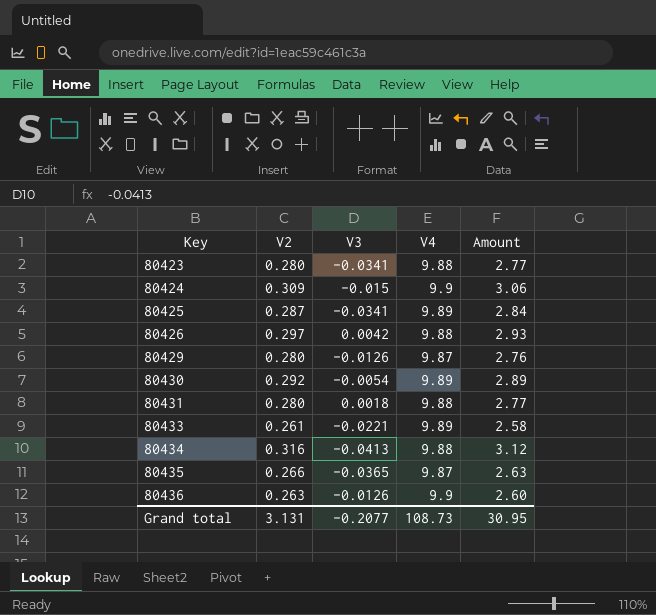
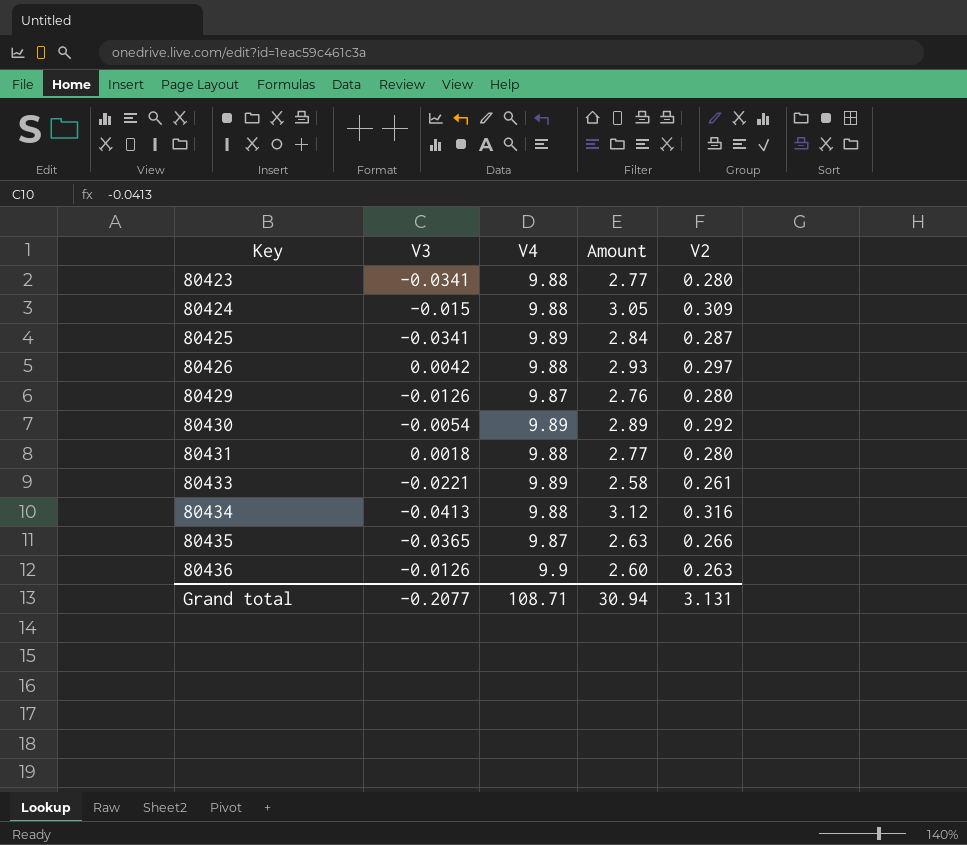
column V2 | position: 2 -> 5
80424 | V4: 9.9 -> 9.88
80424 | Amount: 3.06 -> 3.05
Grand total | V4: 108.73 -> 108.71
Grand total | Amount: 30.95 -> 30.94

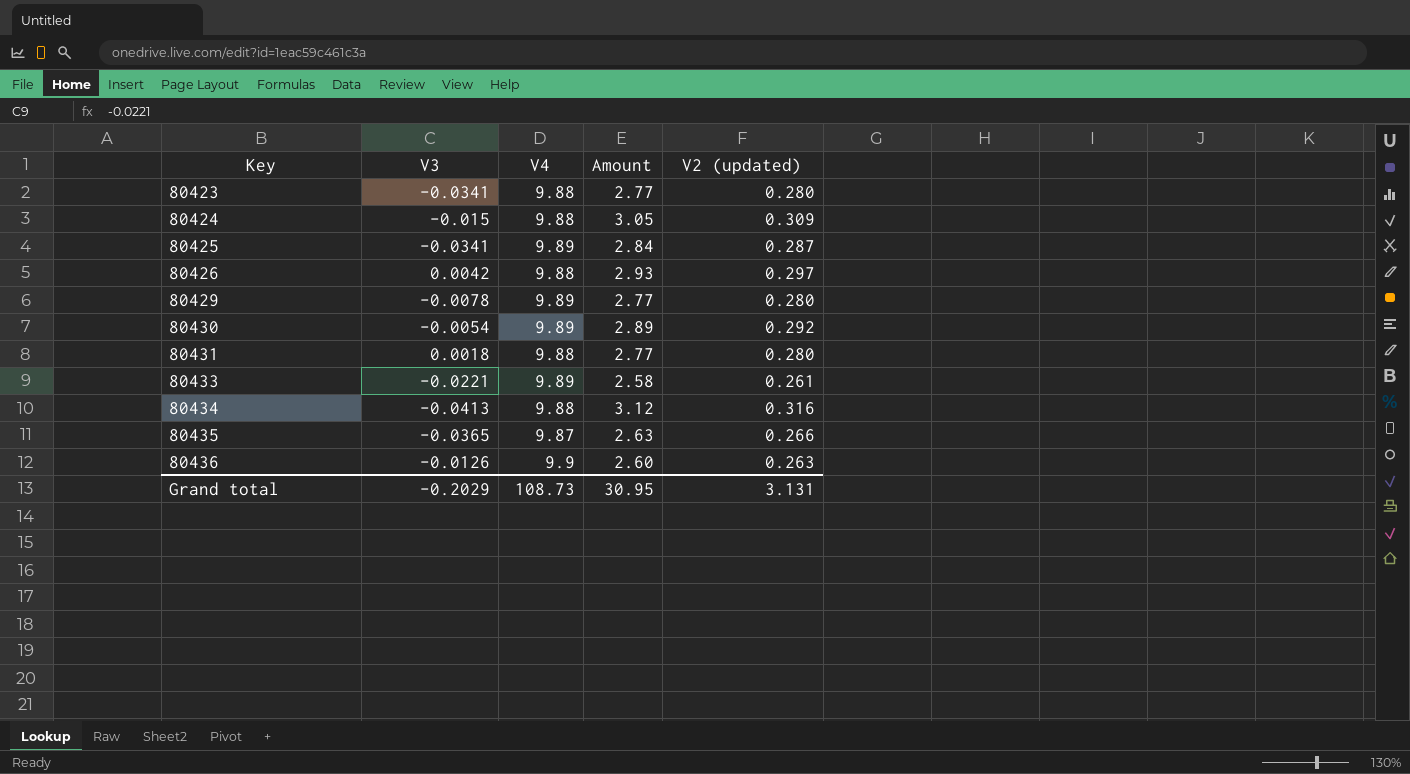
column name: V2 -> V2 (updated)
80429 | V3: -0.0126 -> -0.0078
80429 | V4: 9.87 -> 9.89
80429 | Amount: 2.76 -> 2.77
Grand total | V3: -0.2077 -> -0.2029
Grand total | V4: 108.71 -> 108.73
Grand total | Amount: 30.94 -> 30.95

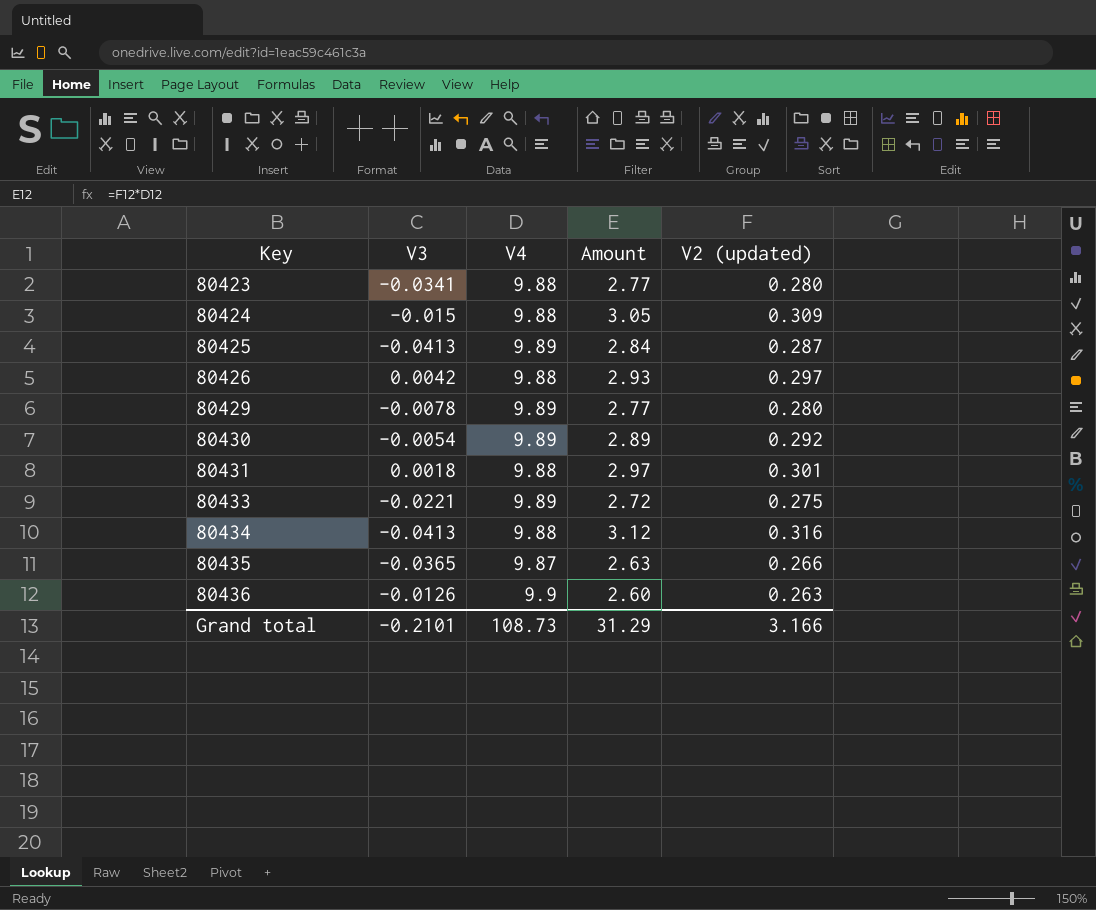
80425 | V3: -0.0341 -> -0.0413
80431 | Amount: 2.77 -> 2.97
80431 | V2 (updated): 0.280 -> 0.301
80433 | Amount: 2.58 -> 2.72
80433 | V2 (updated): 0.261 -> 0.275
Grand total | V3: -0.2029 -> -0.2101
Grand total | Amount: 30.95 -> 31.29
Grand total | V2 (updated): 3.131 -> 3.166

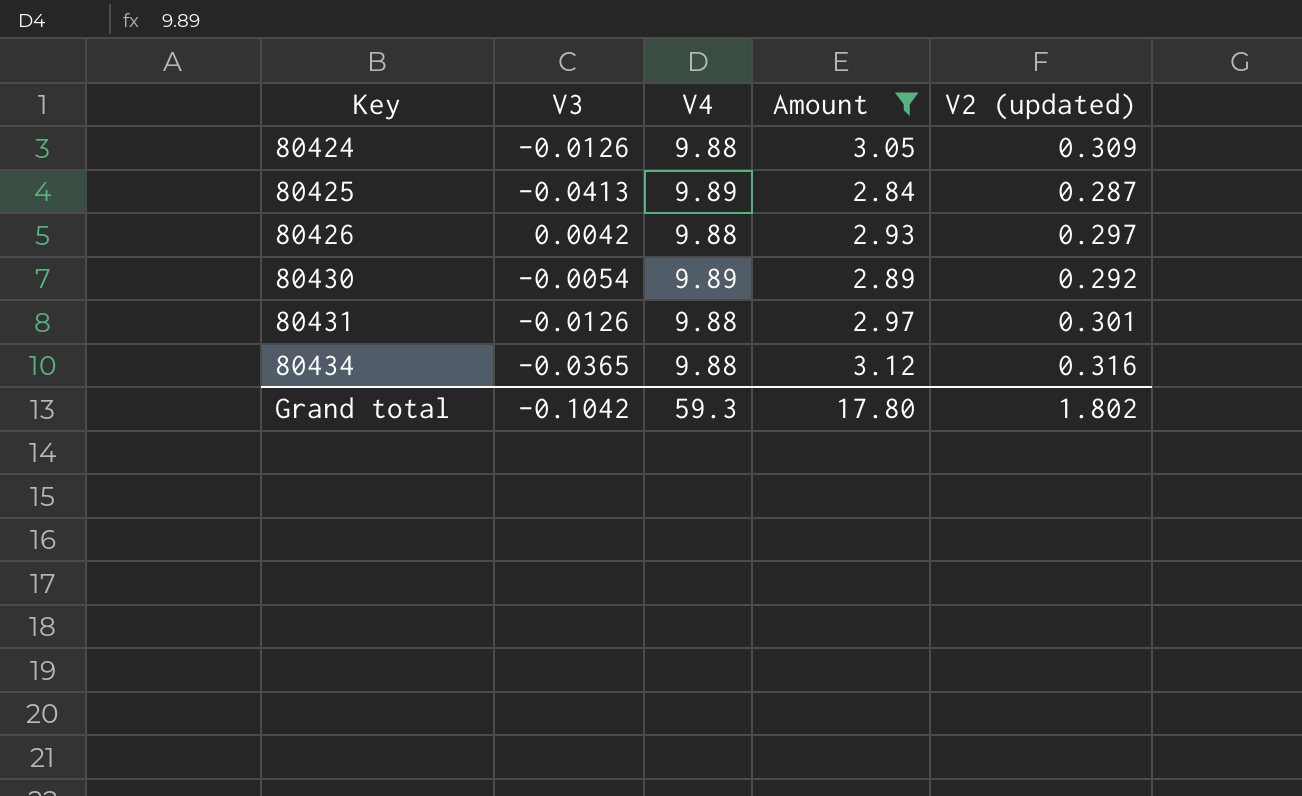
filter: none -> Amount >= 2.84
80424 | V3: -0.015 -> -0.0126
80431 | V3: 0.0018 -> -0.0126
80434 | V3: -0.0413 -> -0.0365
Grand total | V3: -0.2101 -> -0.1042
Grand total | V4: 108.73 -> 59.3
Grand total | Amount: 31.29 -> 17.80
Grand total | V2 (updated): 3.166 -> 1.802

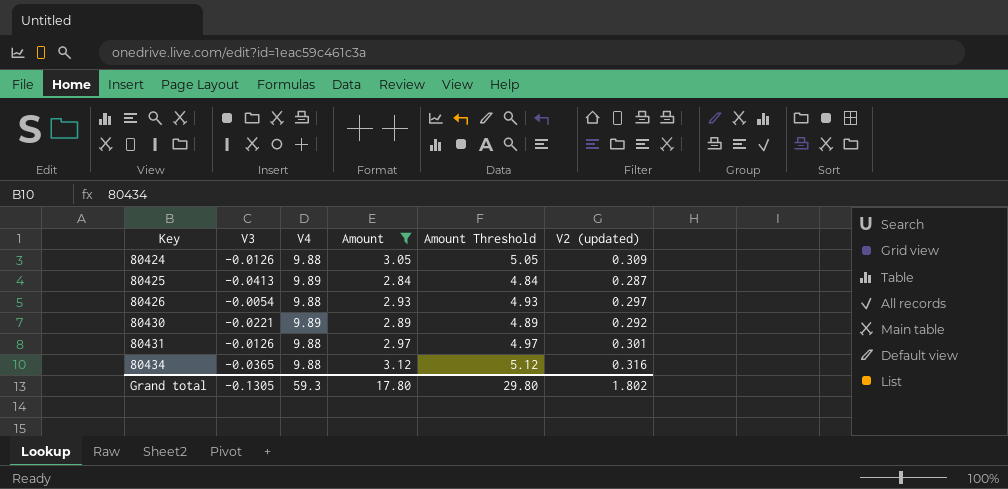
column Amount Threshold | formula: none -> [Amount] + 2
80426 | V3: 0.0042 -> -0.0054
80430 | V3: -0.0054 -> -0.0221
Grand total | V3: -0.1042 -> -0.1305

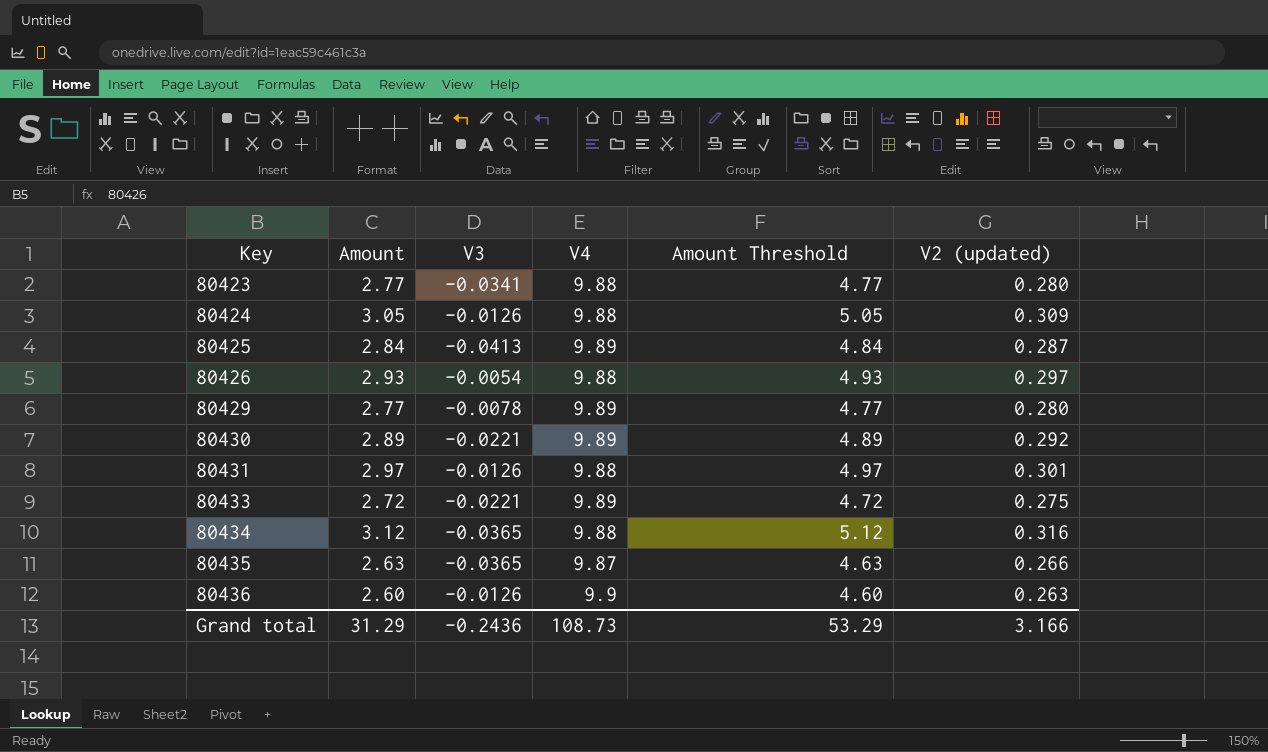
filter: Amount >= 2.84 -> none
column Amount | position: 4 -> 2
Grand total | Amount: 17.80 -> 31.29
Grand total | V3: -0.1305 -> -0.2436
Grand total | V4: 59.3 -> 108.73
Grand total | Amount Threshold: 29.80 -> 53.29
Grand total | V2 (updated): 1.802 -> 3.166

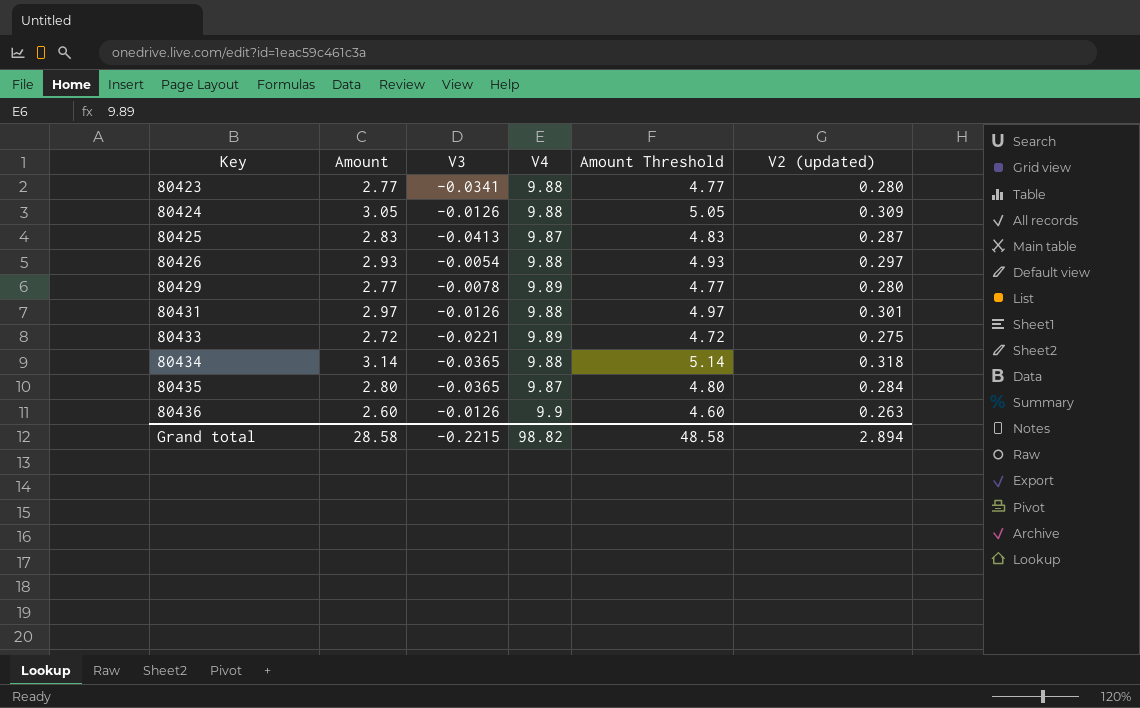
row 80430: 2.89 | -0.0221 | 9.89 | 4.89 | 0.292 -> none
80425 | Amount: 2.84 -> 2.83
80425 | V4: 9.89 -> 9.87
80425 | Amount Threshold: 4.84 -> 4.83
80434 | Amount: 3.12 -> 3.14
80434 | Amount Threshold: 5.12 -> 5.14
80434 | V2 (updated): 0.316 -> 0.318
80435 | Amount: 2.63 -> 2.80
80435 | Amount Threshold: 4.63 -> 4.80
80435 | V2 (updated): 0.266 -> 0.284
Grand total | Amount: 31.29 -> 28.58
Grand total | V3: -0.2436 -> -0.2215
Grand total | V4: 108.73 -> 98.82
Grand total | Amount Threshold: 53.29 -> 48.58
Grand total | V2 (updated): 3.166 -> 2.894

